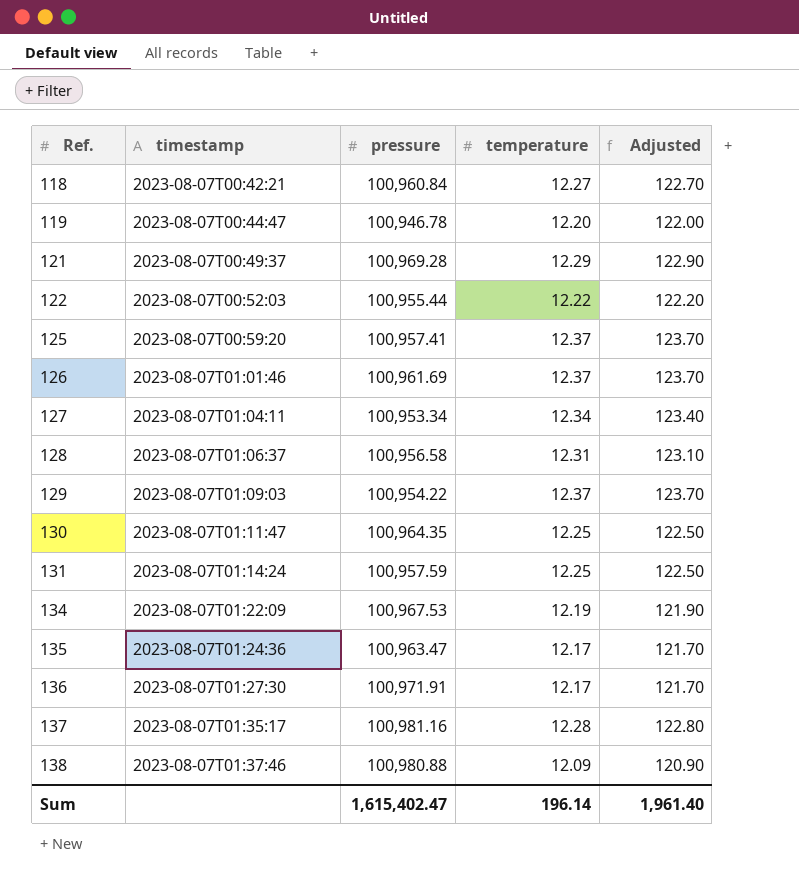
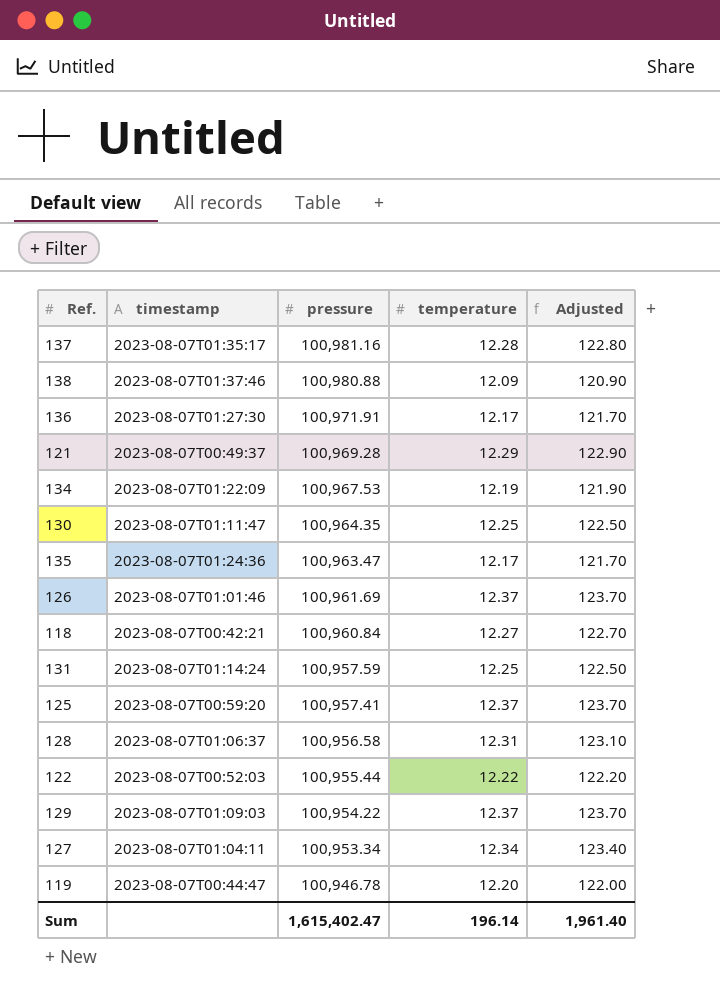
row order: Ref. ascending -> pressure descending

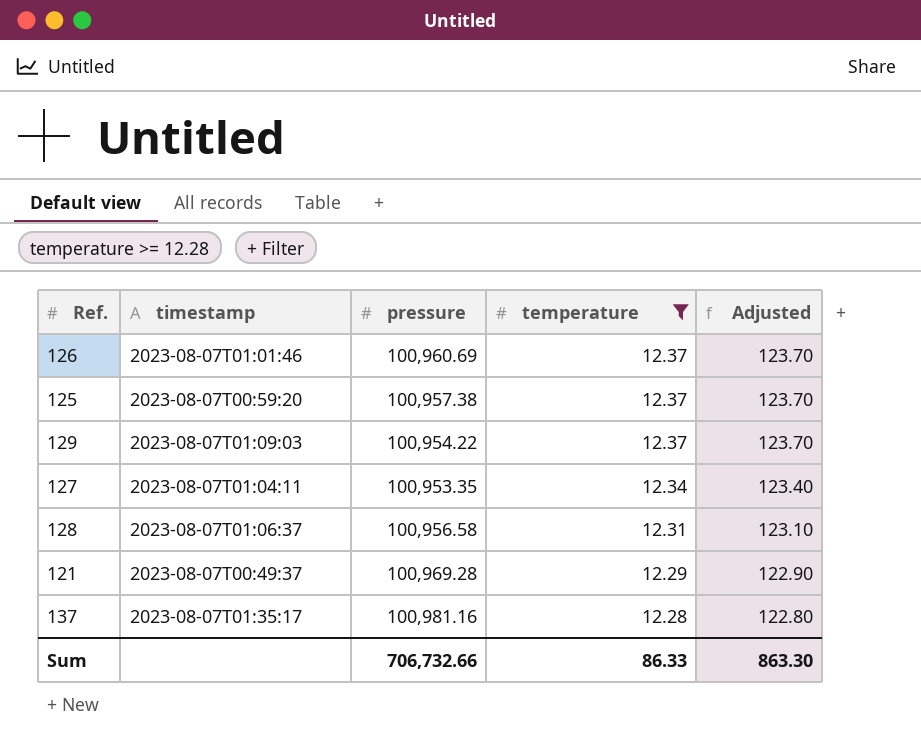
filter: none -> temperature >= 12.28
row order: pressure descending -> temperature descending
126 | pressure: 100,961.69 -> 100,960.69
125 | pressure: 100,957.41 -> 100,957.38
127 | pressure: 100,953.34 -> 100,953.35
Sum | pressure: 1,615,402.47 -> 706,732.66
Sum | temperature: 196.14 -> 86.33
Sum | Adjusted: 1,961.40 -> 863.30

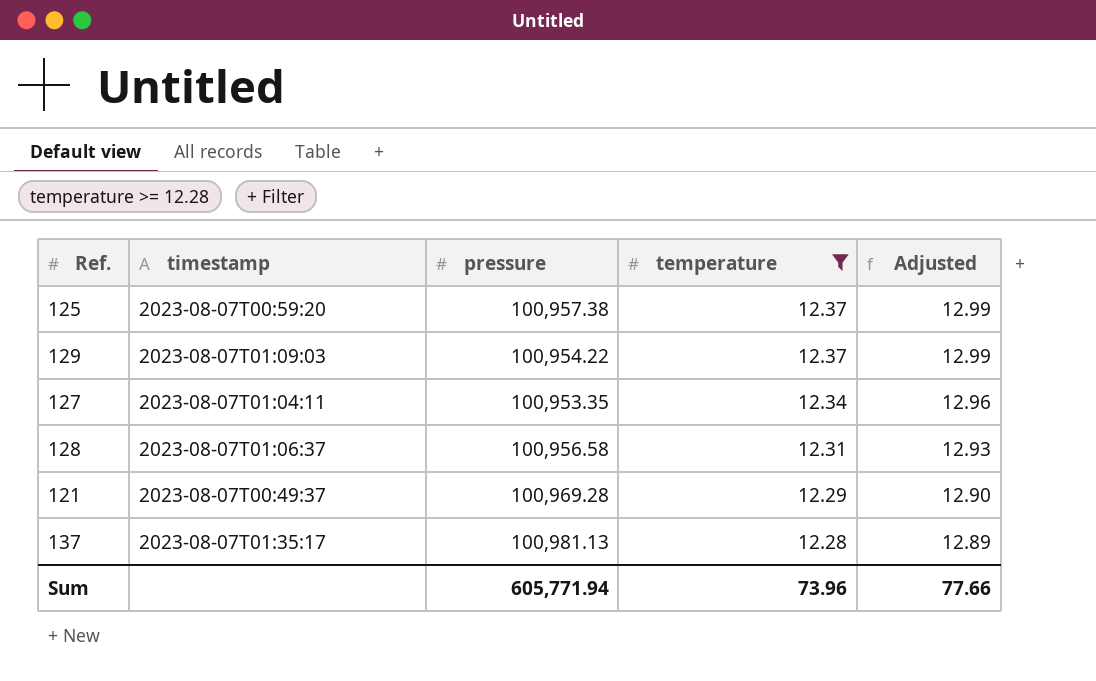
column Adjusted | formula: [temperature] * 10 -> [temperature] * 1.05
row 126: 2023-08-07T01:01:46 | 100,960.69 | 12.37 | 123.70 -> none
137 | pressure: 100,981.16 -> 100,981.13
Sum | pressure: 706,732.66 -> 605,771.94
Sum | temperature: 86.33 -> 73.96
Sum | Adjusted: 863.30 -> 77.66

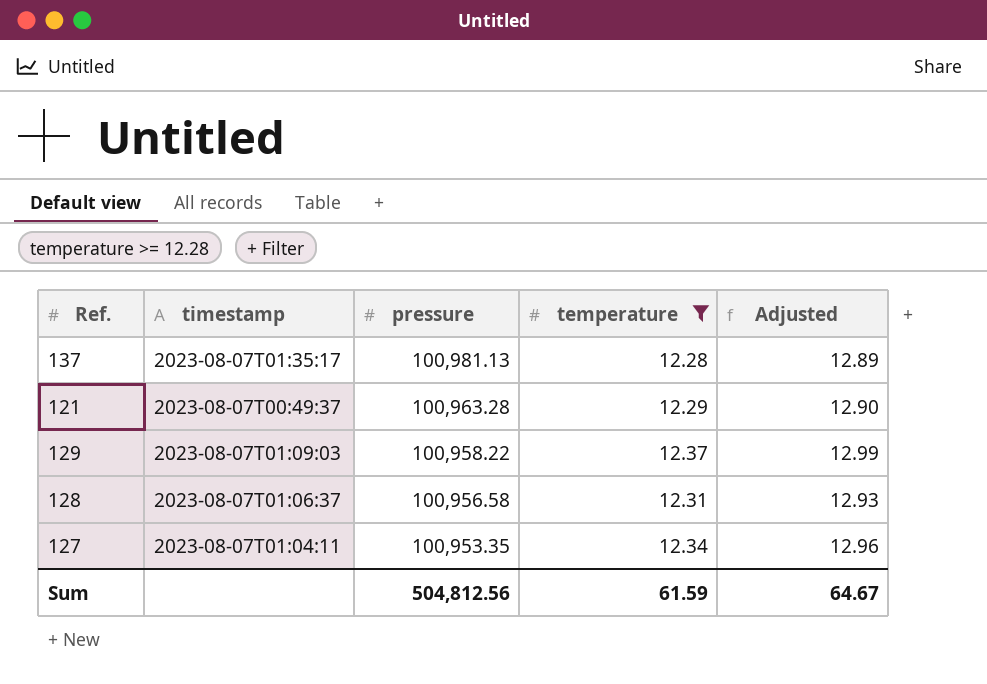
row order: temperature descending -> pressure descending
row 125: 2023-08-07T00:59:20 | 100,957.38 | 12.37 | 12.99 -> none
121 | pressure: 100,969.28 -> 100,963.28
129 | pressure: 100,954.22 -> 100,958.22
Sum | pressure: 605,771.94 -> 504,812.56
Sum | temperature: 73.96 -> 61.59
Sum | Adjusted: 77.66 -> 64.67

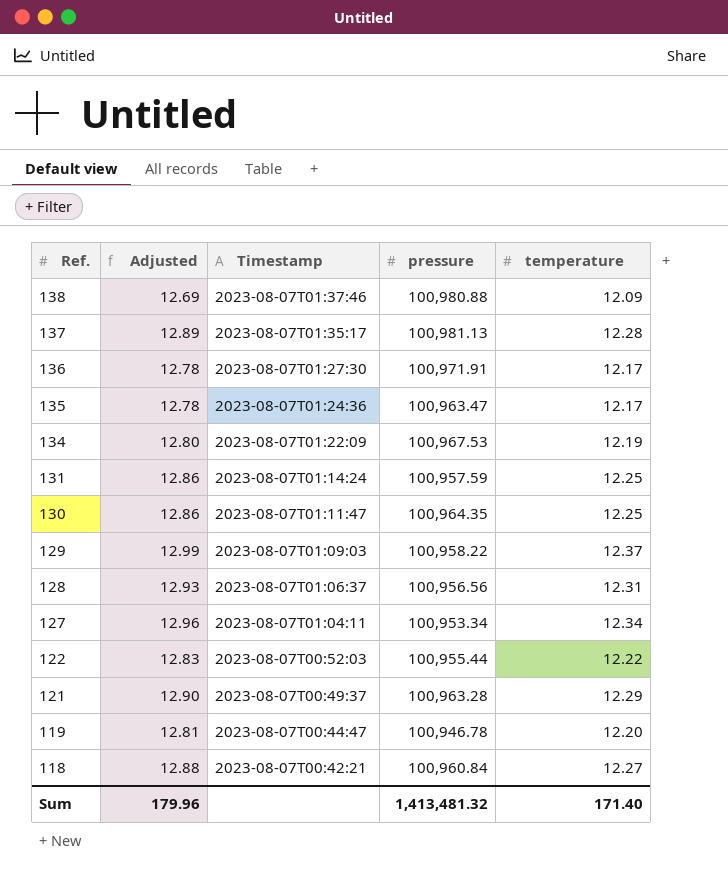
filter: temperature >= 12.28 -> none
row order: pressure descending -> Ref. descending
column Adjusted | position: 5 -> 2
column name: timestamp -> Timestamp
128 | pressure: 100,956.58 -> 100,956.56
127 | pressure: 100,953.35 -> 100,953.34
Sum | Adjusted: 64.67 -> 179.96
Sum | pressure: 504,812.56 -> 1,413,481.32
Sum | temperature: 61.59 -> 171.40

